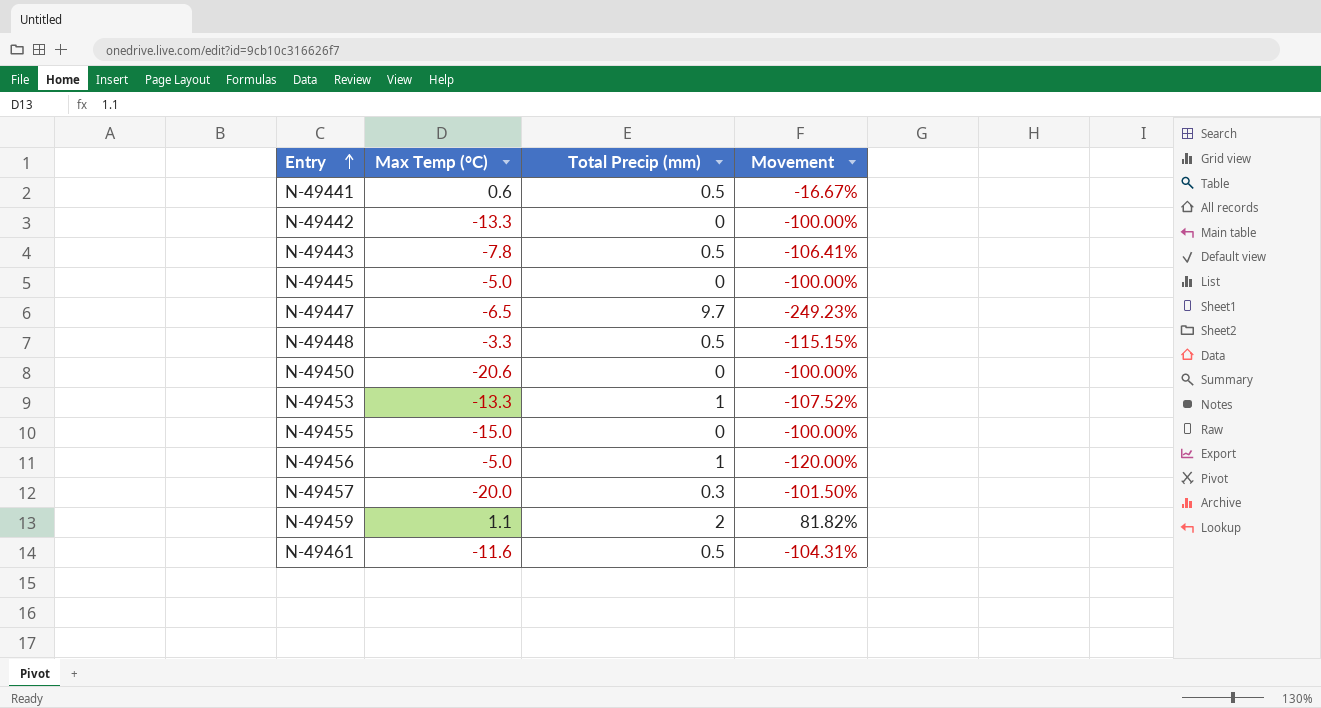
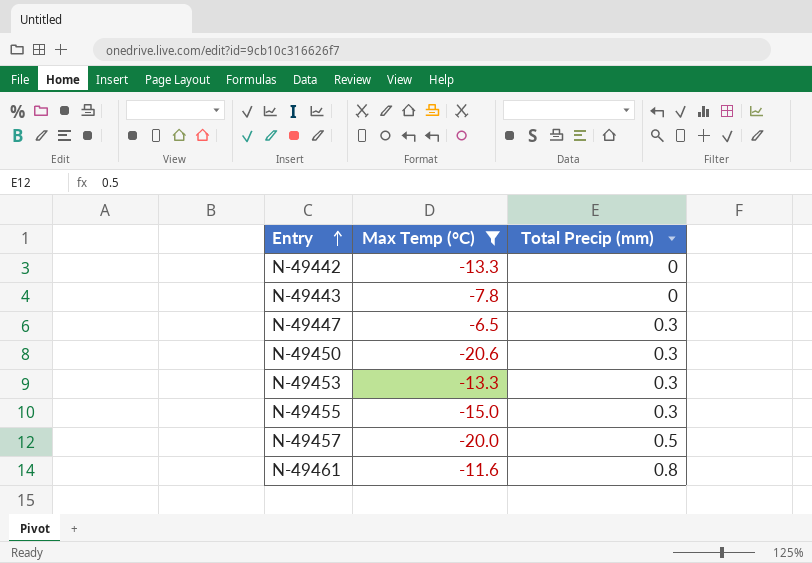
filter: none -> Max Temp (°C) <= -6.5
column Movement | formula: ([Total Precip (mm)] - [Max Temp (°C)]) / [Max Temp (°C)] -> none
N-49443 | Total Precip (mm): 0.5 -> 0
N-49447 | Total Precip (mm): 9.7 -> 0.3
N-49450 | Total Precip (mm): 0 -> 0.3
N-49453 | Total Precip (mm): 1 -> 0.3
N-49455 | Total Precip (mm): 0 -> 0.3
N-49457 | Total Precip (mm): 0.3 -> 0.5
N-49461 | Total Precip (mm): 0.5 -> 0.8

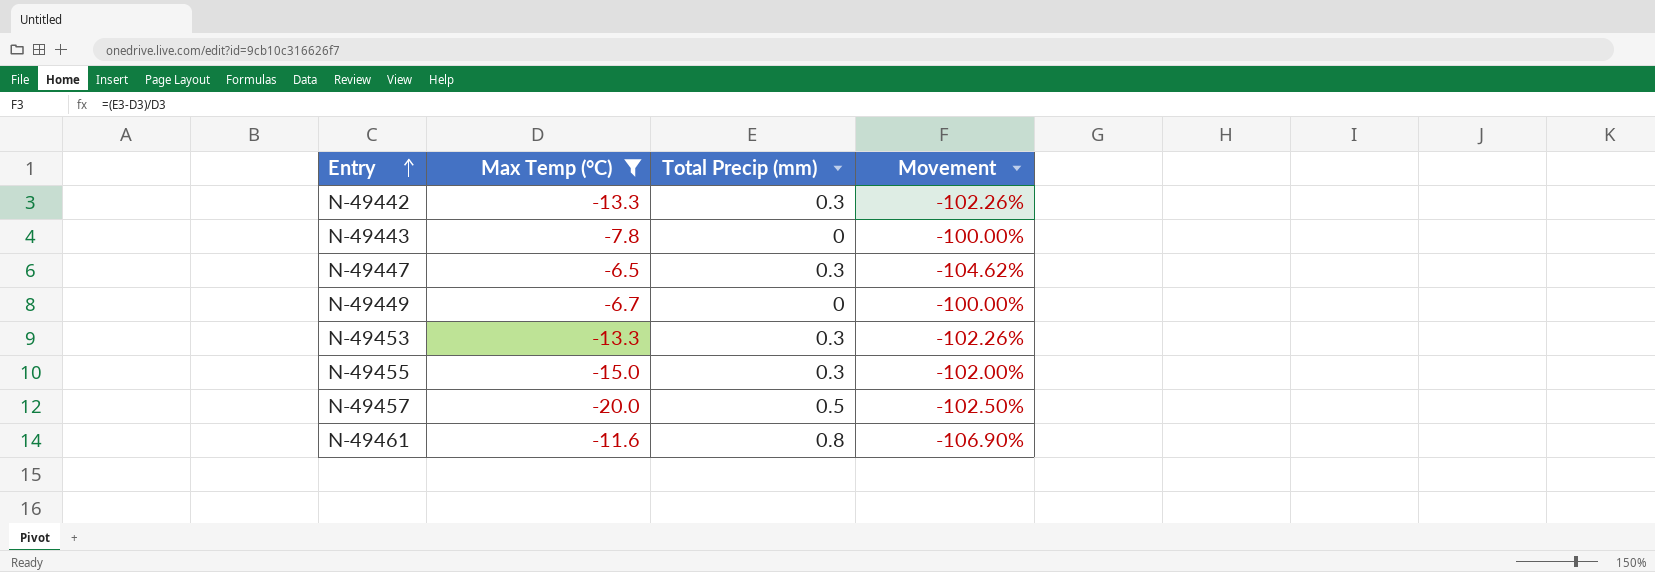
column Movement | formula: none -> ([Total Precip (mm)] - [Max Temp (°C)]) / [Max Temp (°C)]
row N-49450: -20.6 | 0.3 -> none
N-49442 | Total Precip (mm): 0 -> 0.3
row N-49449: none -> -6.7 | 0 | -100.00%

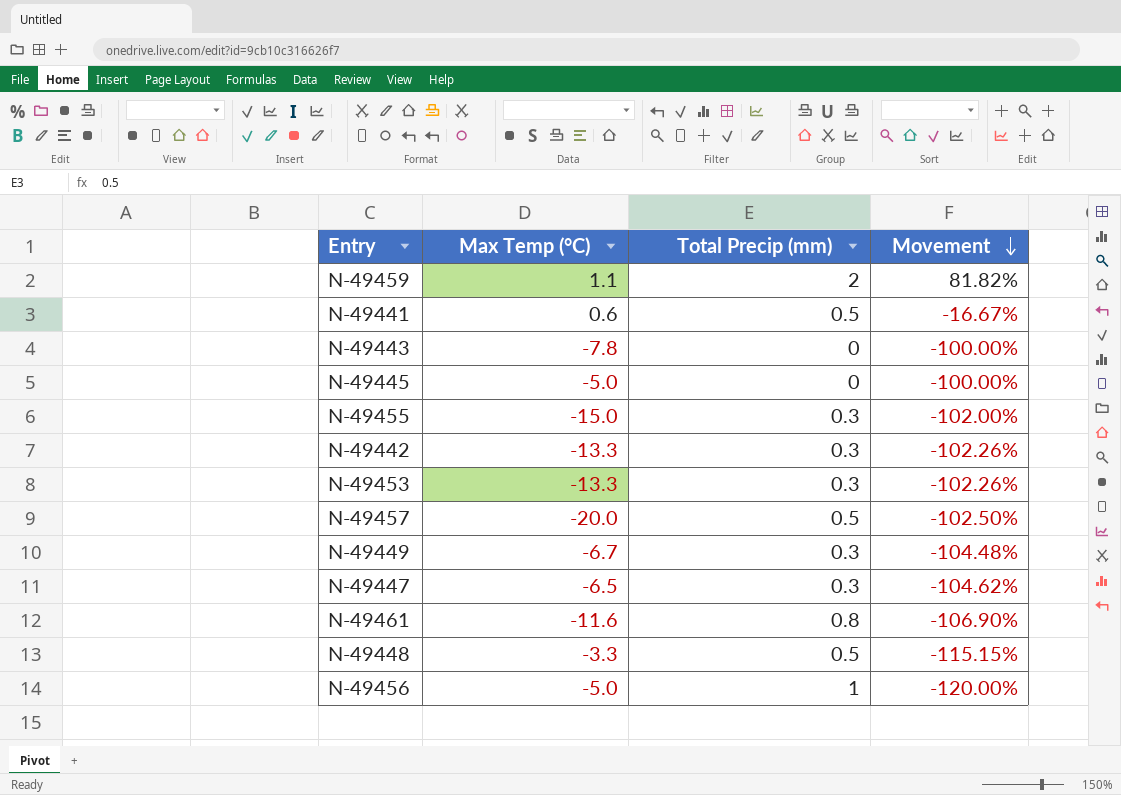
filter: Max Temp (°C) <= -6.5 -> none
row order: Entry ascending -> Movement descending
N-49449 | Total Precip (mm): 0 -> 0.3
N-49449 | Movement: -100.00% -> -104.48%

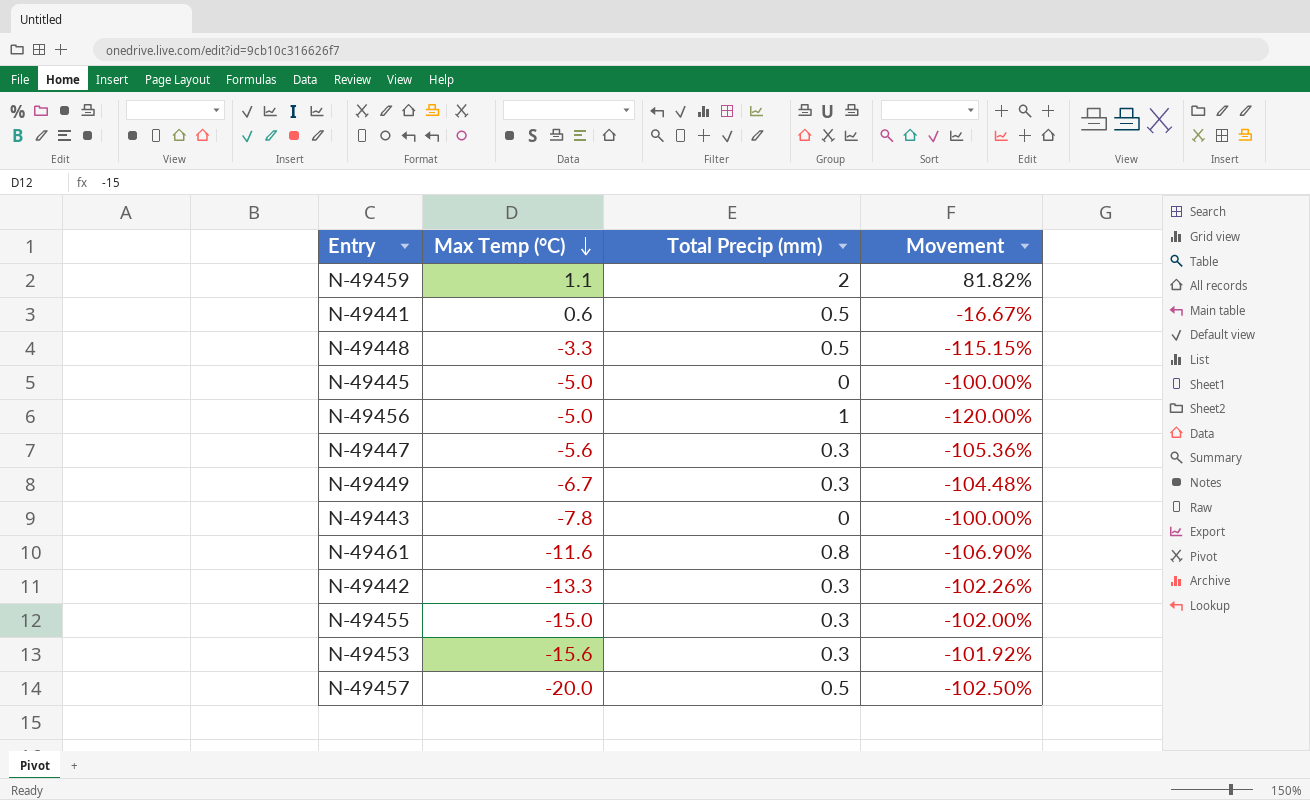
row order: Movement descending -> Max Temp (°C) descending
N-49447 | Max Temp (°C): -6.5 -> -5.6
N-49447 | Movement: -104.62% -> -105.36%
N-49453 | Max Temp (°C): -13.3 -> -15.6
N-49453 | Movement: -102.26% -> -101.92%

